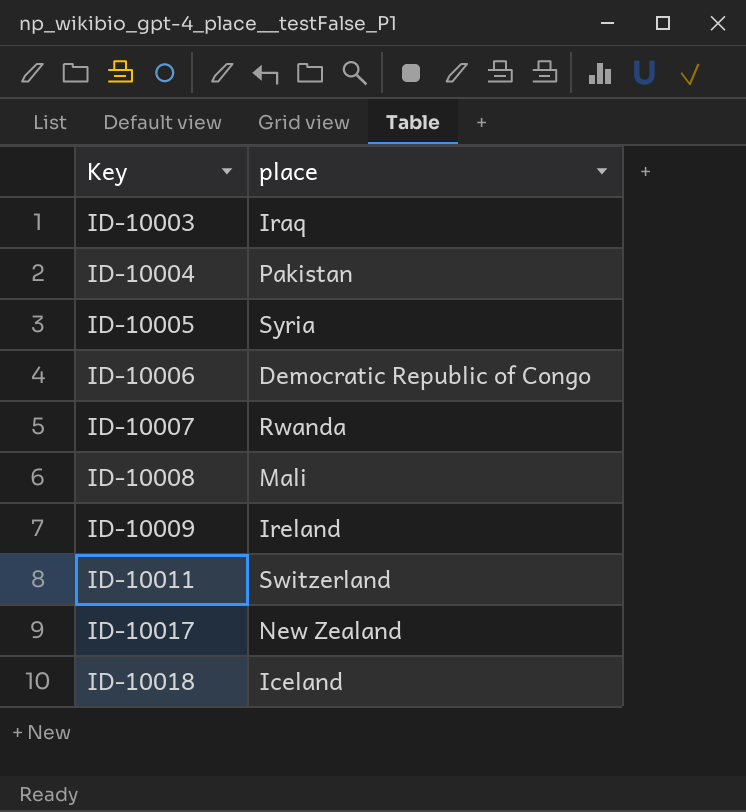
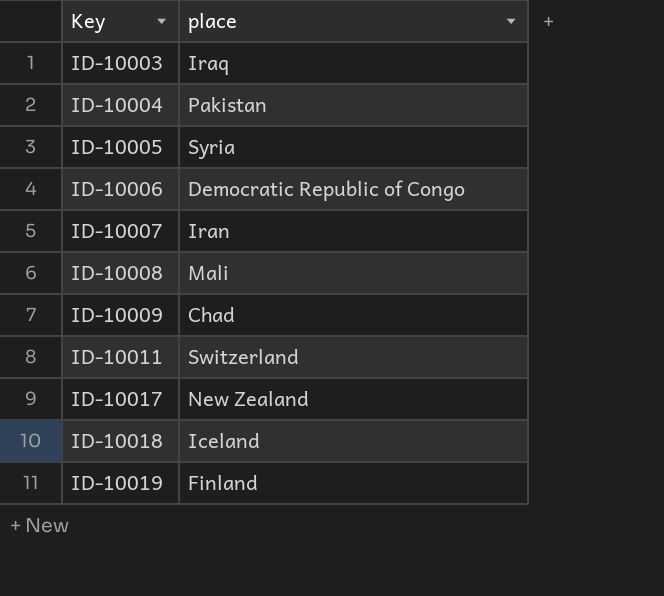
ID-10007 | place: Rwanda -> Iran
ID-10009 | place: Ireland -> Chad
row ID-10019: none -> Finland

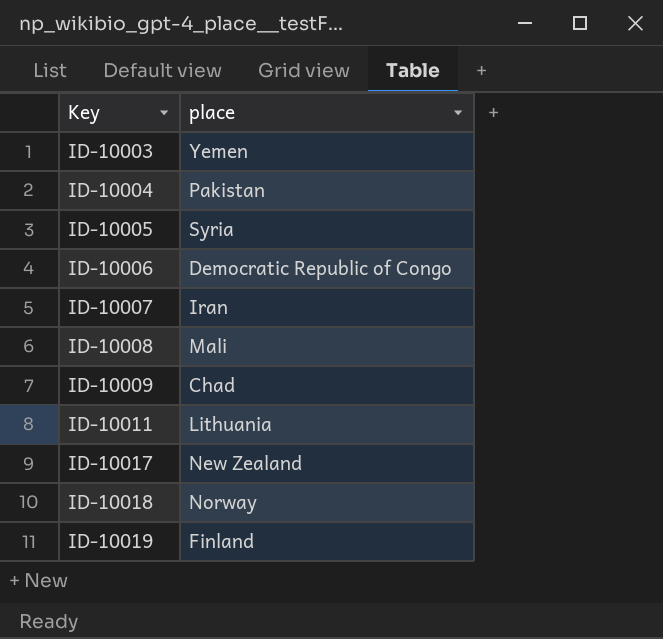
ID-10003 | place: Iraq -> Yemen
ID-10011 | place: Switzerland -> Lithuania
ID-10018 | place: Iceland -> Norway

